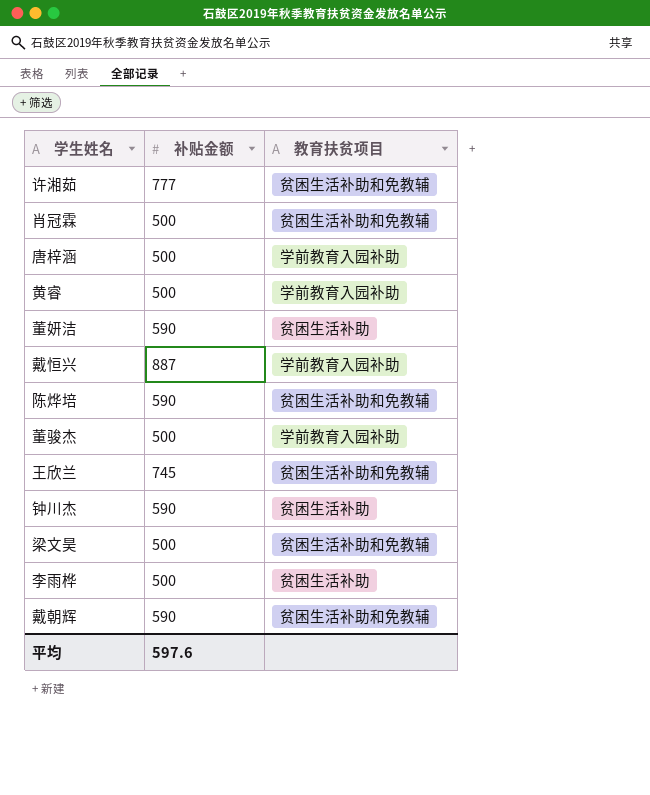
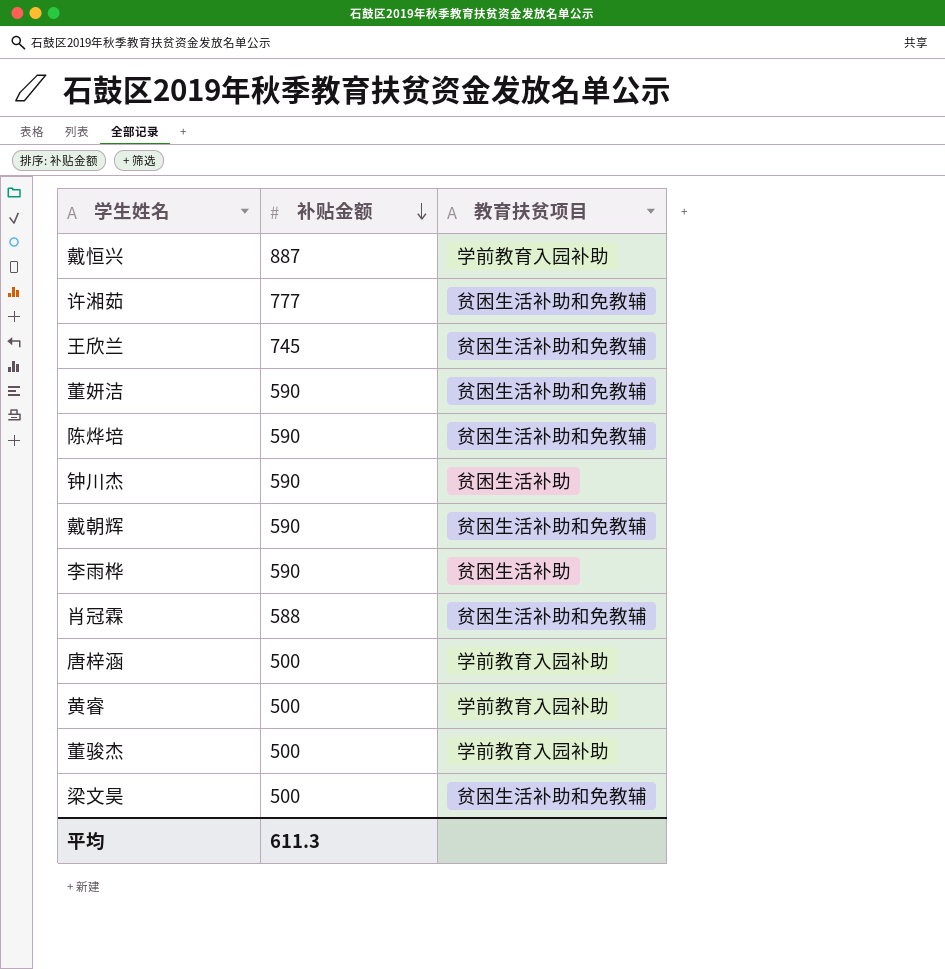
row order: none -> 补贴金额 descending
董妍洁 | 教育扶贫项目: 贫困生活补助 -> 贫困生活补助和免教辅
李雨桦 | 补贴金额: 500 -> 590
肖冠霖 | 补贴金额: 500 -> 588
平均 | 补贴金额: 597.6 -> 611.3

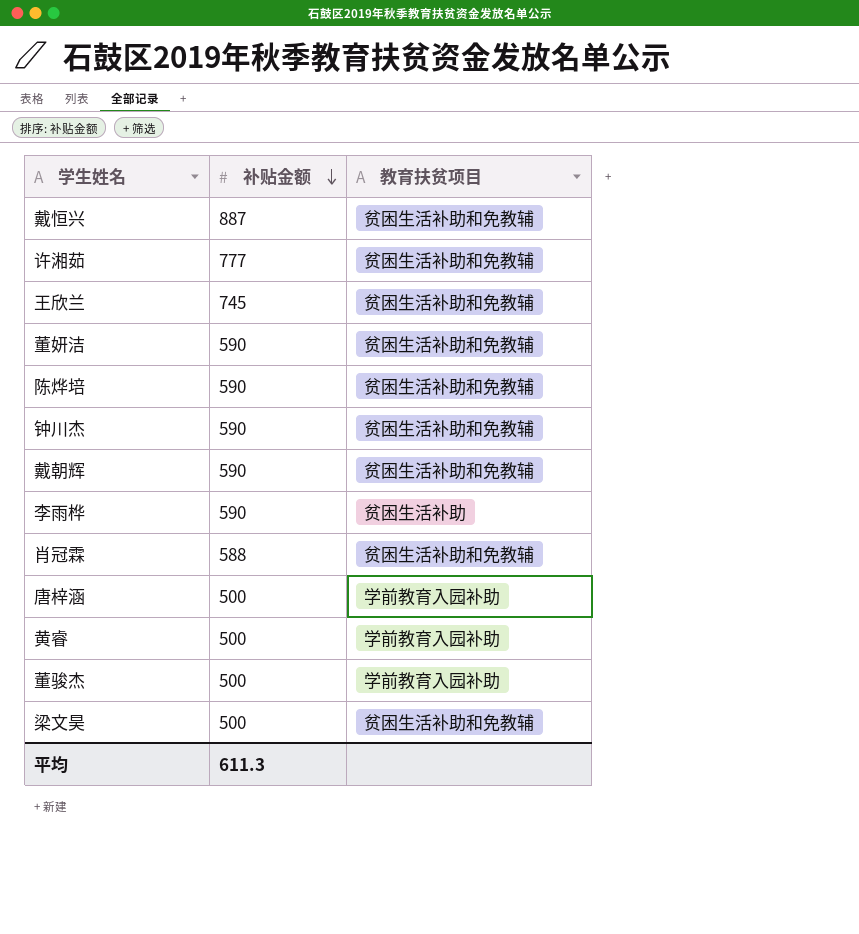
戴恒兴 | 教育扶贫项目: 学前教育入园补助 -> 贫困生活补助和免教辅
钟川杰 | 教育扶贫项目: 贫困生活补助 -> 贫困生活补助和免教辅

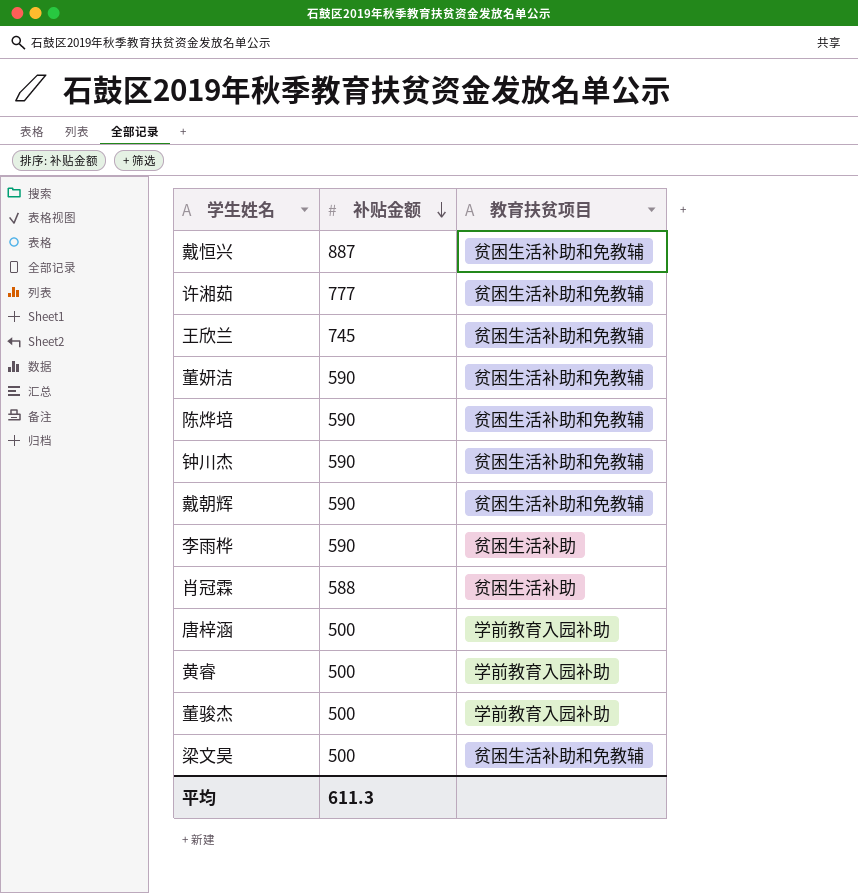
肖冠霖 | 教育扶贫项目: 贫困生活补助和免教辅 -> 贫困生活补助

